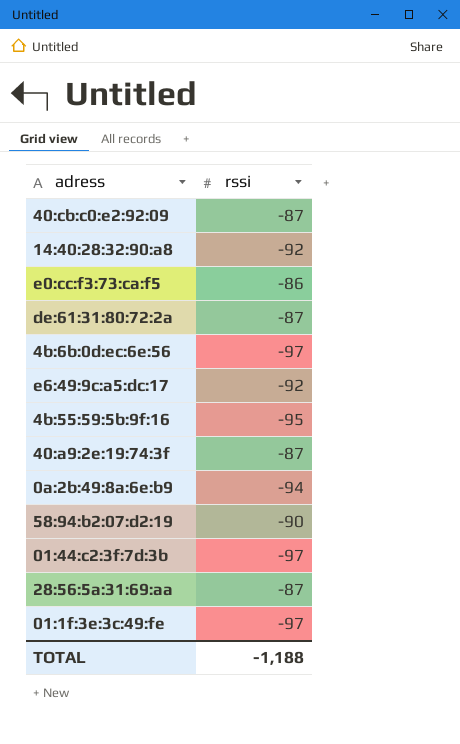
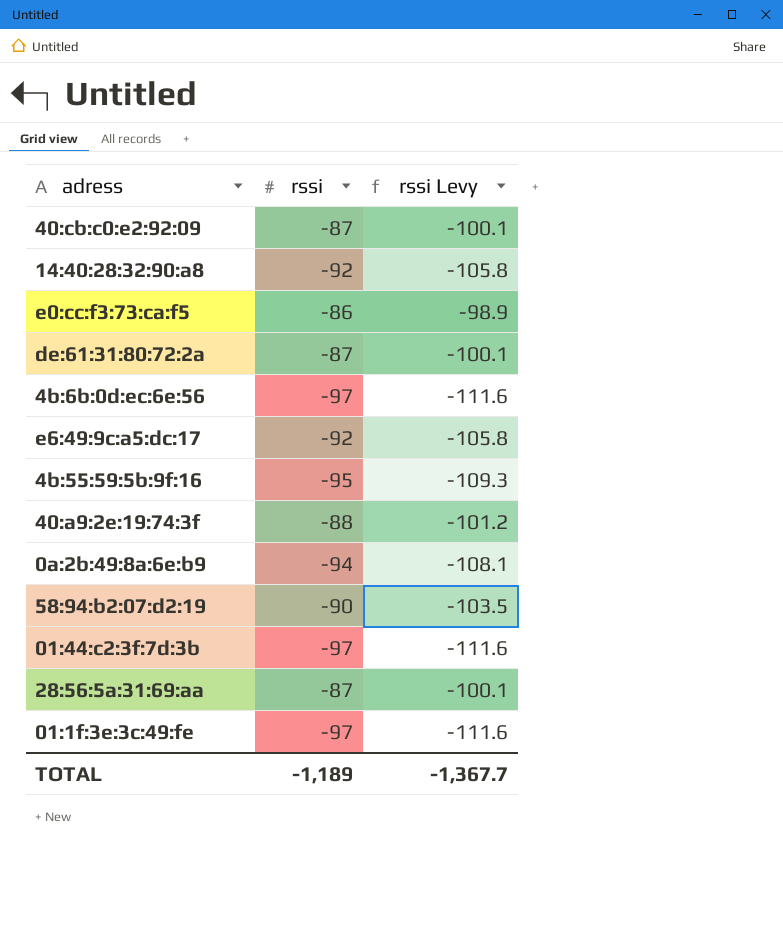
column rssi Levy | formula: none -> [rssi] * 1.15
40:a9:2e:19:74:3f | rssi: -87 -> -88
TOTAL | rssi: -1,188 -> -1,189

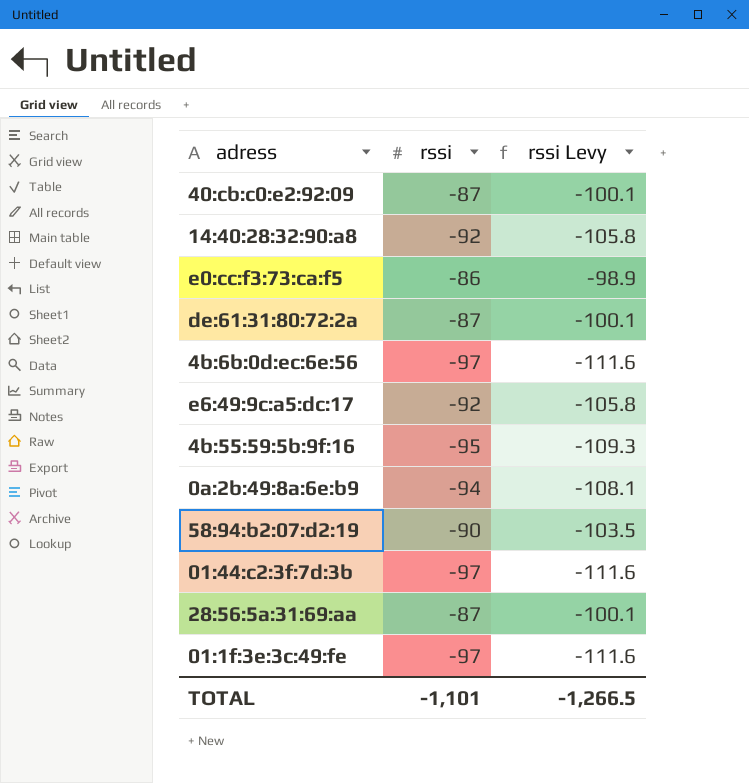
row 40:a9:2e:19:74:3f: -88 | -101.2 -> none
TOTAL | rssi: -1,189 -> -1,101
TOTAL | rssi Levy: -1,367.7 -> -1,266.5

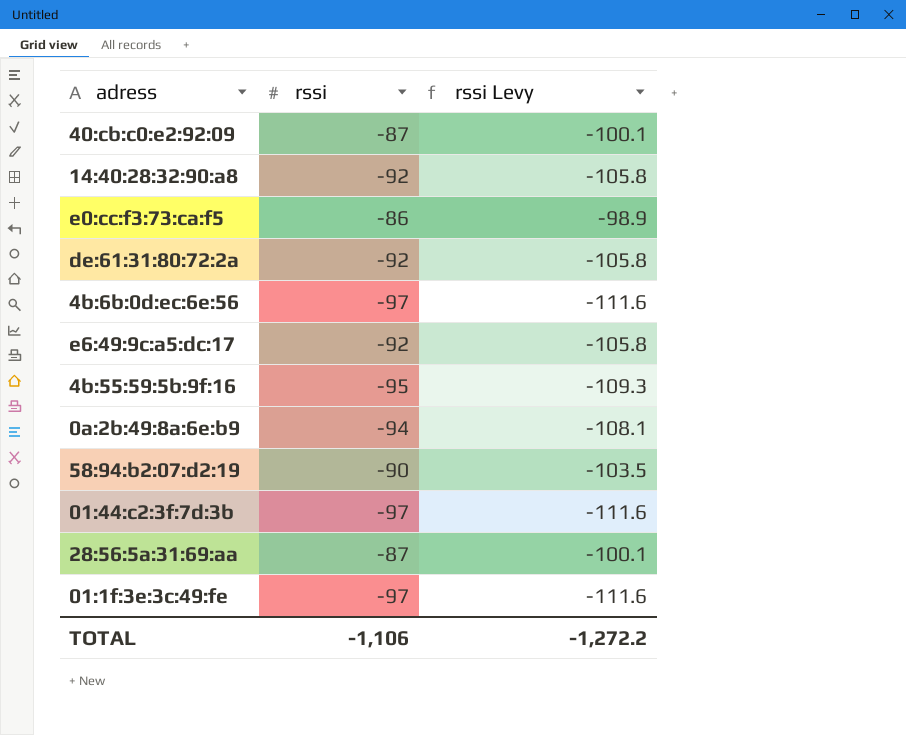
de:61:31:80:72:2a | rssi: -87 -> -92
de:61:31:80:72:2a | rssi Levy: -100.1 -> -105.8
TOTAL | rssi: -1,101 -> -1,106
TOTAL | rssi Levy: -1,266.5 -> -1,272.2

